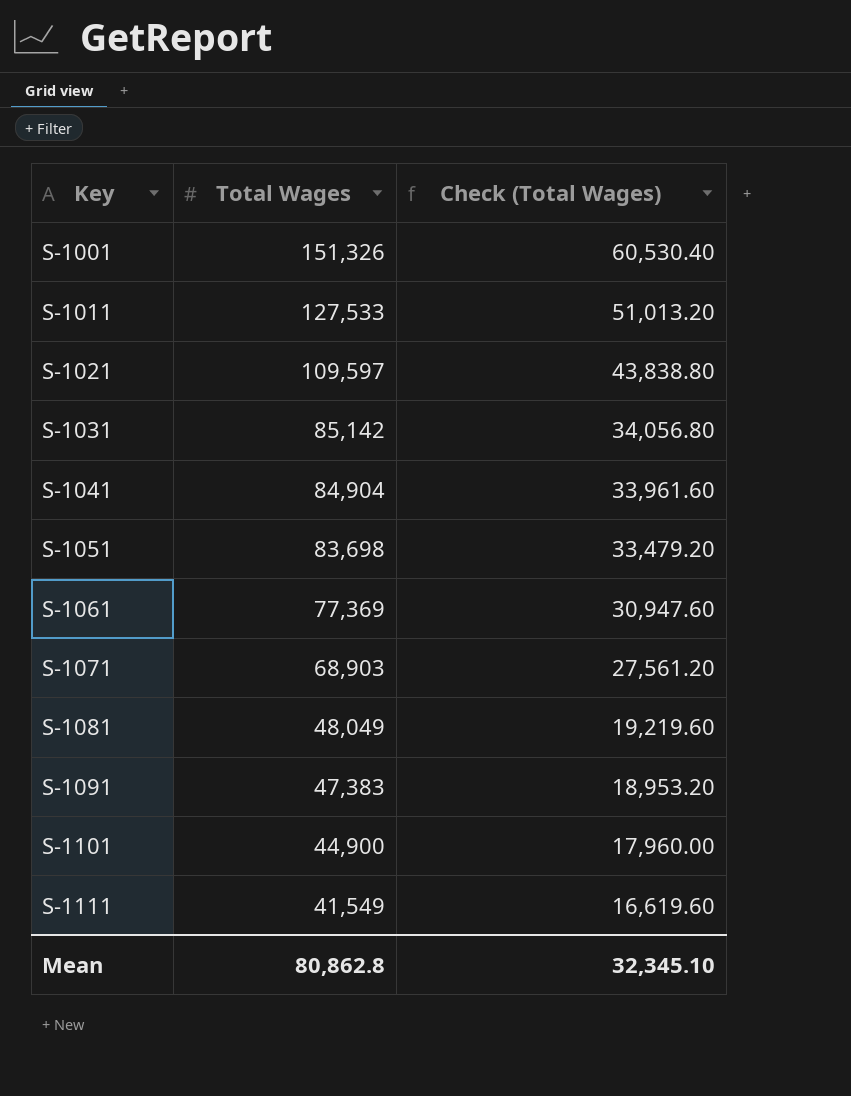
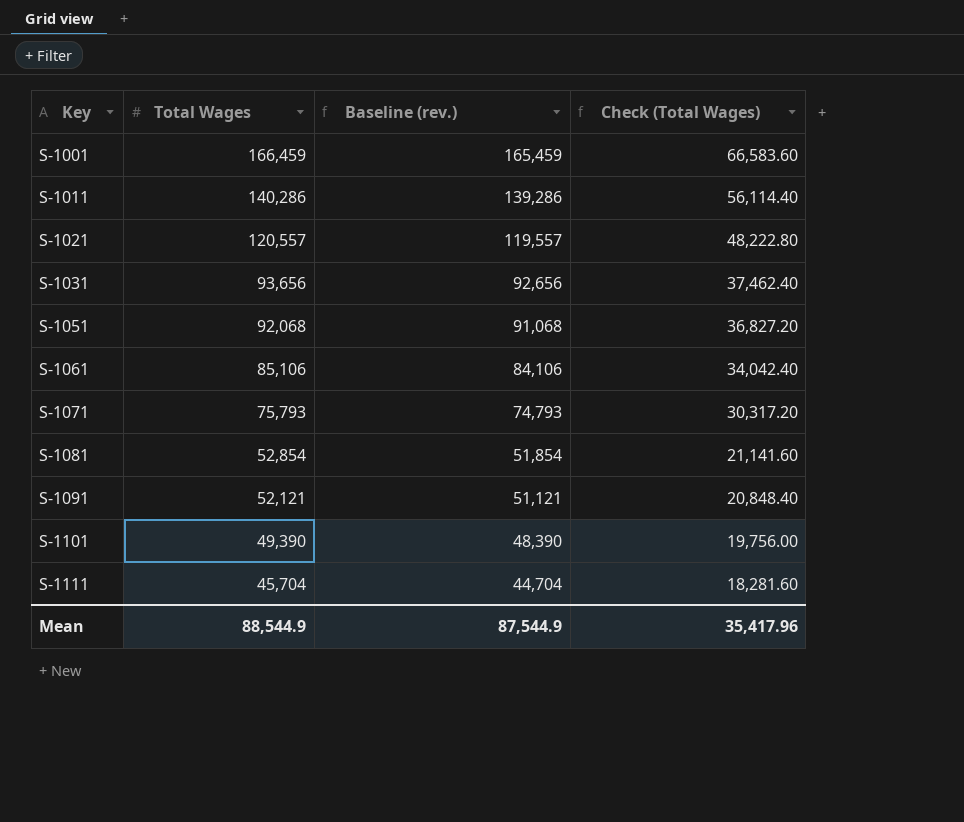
column Baseline (rev.) | formula: none -> [Total Wages] - 1000
row S-1041: 84,904 | 33,961.60 -> none
S-1001 | Total Wages: 151,326 -> 166,459
S-1001 | Check (Total Wages): 60,530.40 -> 66,583.60
S-1011 | Total Wages: 127,533 -> 140,286
S-1011 | Check (Total Wages): 51,013.20 -> 56,114.40
S-1021 | Total Wages: 109,597 -> 120,557
S-1021 | Check (Total Wages): 43,838.80 -> 48,222.80
S-1031 | Total Wages: 85,142 -> 93,656
S-1031 | Check (Total Wages): 34,056.80 -> 37,462.40
S-1051 | Total Wages: 83,698 -> 92,068
S-1051 | Check (Total Wages): 33,479.20 -> 36,827.20
S-1061 | Total Wages: 77,369 -> 85,106
S-1061 | Check (Total Wages): 30,947.60 -> 34,042.40
S-1071 | Total Wages: 68,903 -> 75,793
S-1071 | Check (Total Wages): 27,561.20 -> 30,317.20
S-1081 | Total Wages: 48,049 -> 52,854
S-1081 | Check (Total Wages): 19,219.60 -> 21,141.60
S-1091 | Total Wages: 47,383 -> 52,121
S-1091 | Check (Total Wages): 18,953.20 -> 20,848.40
S-1101 | Total Wages: 44,900 -> 49,390
S-1101 | Check (Total Wages): 17,960.00 -> 19,756.00
S-1111 | Total Wages: 41,549 -> 45,704
S-1111 | Check (Total Wages): 16,619.60 -> 18,281.60
Mean | Total Wages: 80,862.8 -> 88,544.9
Mean | Check (Total Wages): 32,345.10 -> 35,417.96

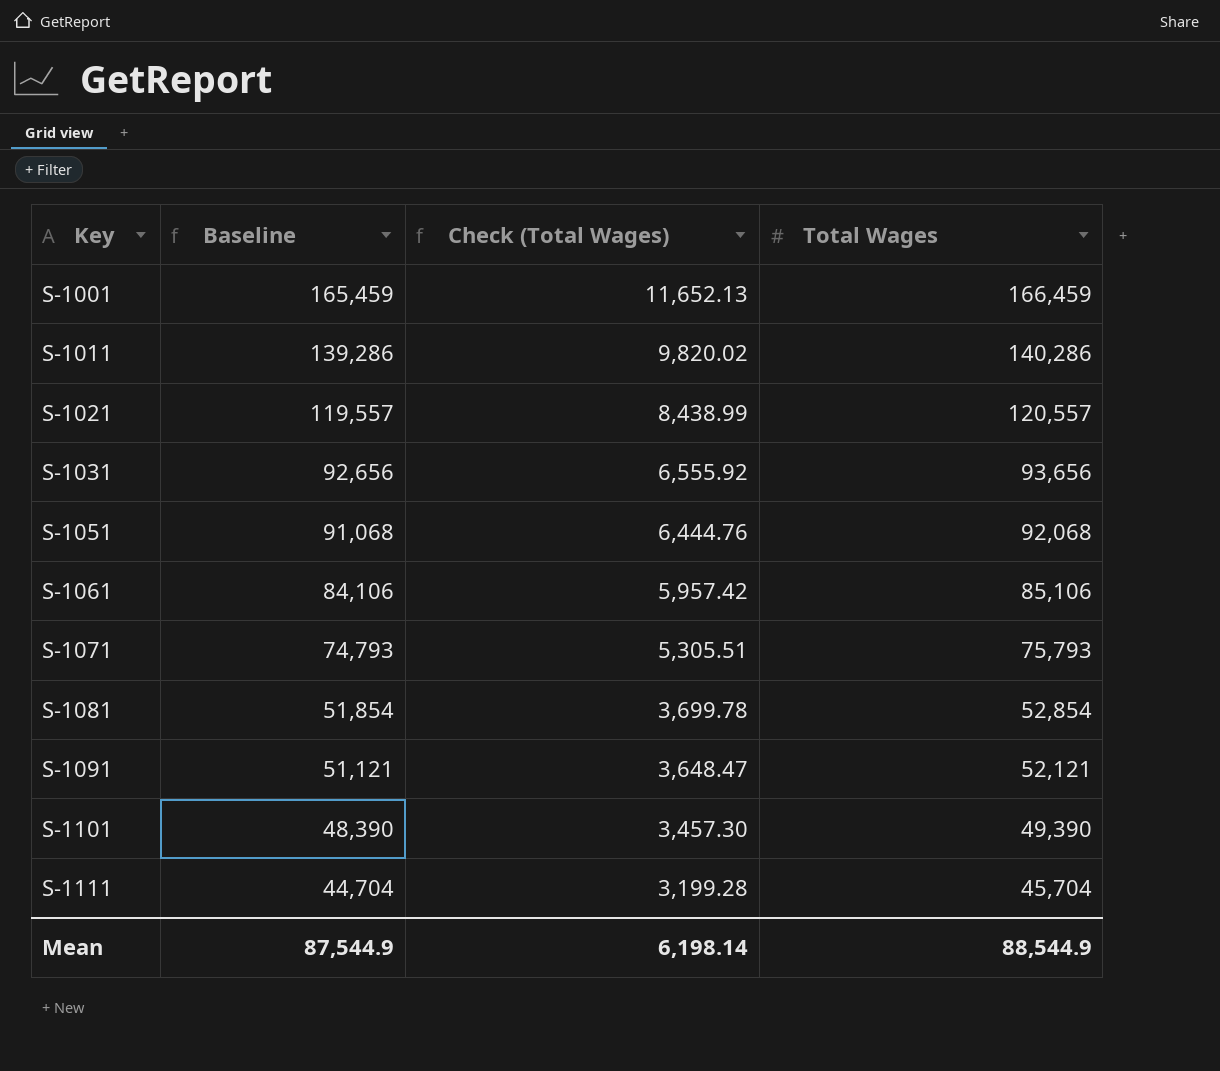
column name: Baseline (rev.) -> Baseline
column Check (Total Wages) | formula: [Total Wages] * 0.4 -> [Total Wages] * 0.07
column Total Wages | position: 2 -> 4
Mean | Check (Total Wages): 35,417.96 -> 6,198.14

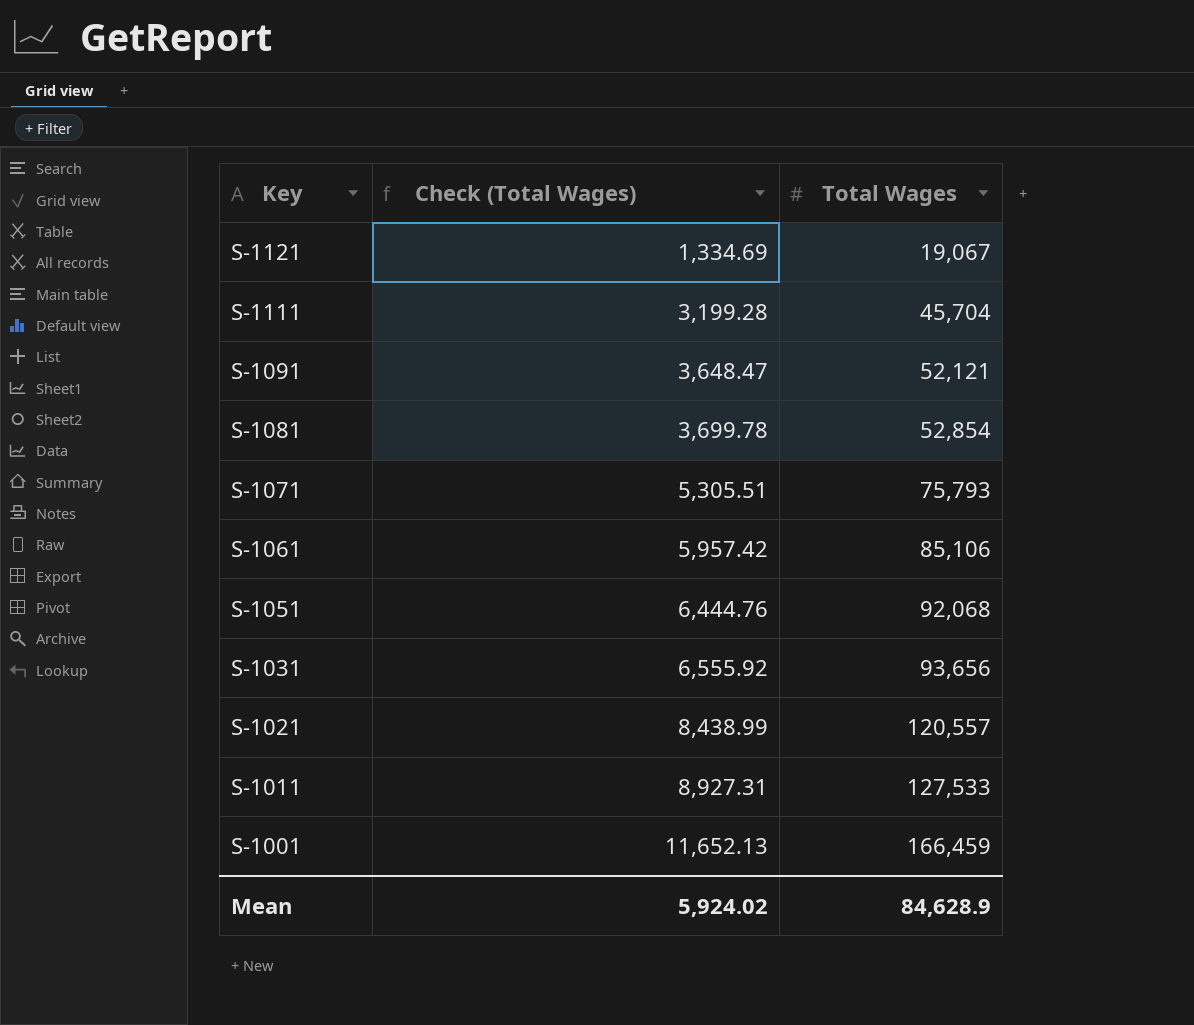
row order: Key ascending -> Key descending
column Baseline | formula: [Total Wages] - 1000 -> none
row S-1101: 48,390 | 3,457.30 | 49,390 -> none
row S-1121: none -> 1,334.69 | 19,067
S-1011 | Check (Total Wages): 9,820.02 -> 8,927.31
S-1011 | Total Wages: 140,286 -> 127,533
Mean | Check (Total Wages): 6,198.14 -> 5,924.02
Mean | Total Wages: 88,544.9 -> 84,628.9

